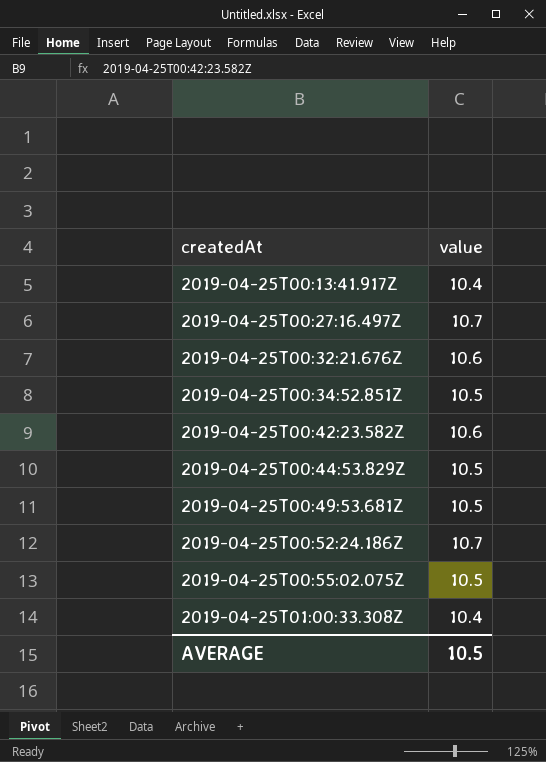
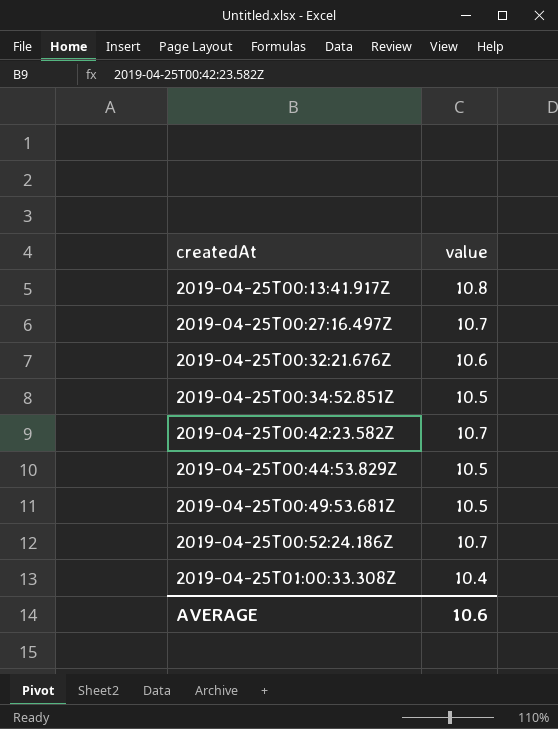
row 2019-04-25T00:55:02.075Z: 10.5 -> none
2019-04-25T00:13:41.917Z | value: 10.4 -> 10.8
2019-04-25T00:42:23.582Z | value: 10.6 -> 10.7
AVERAGE | value: 10.5 -> 10.6

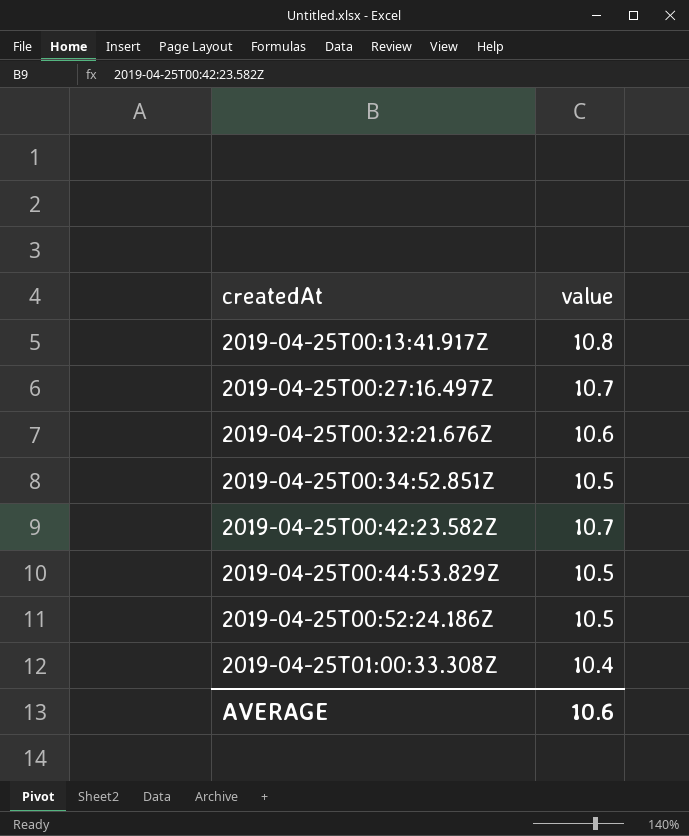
row 2019-04-25T00:49:53.681Z: 10.5 -> none
2019-04-25T00:52:24.186Z | value: 10.7 -> 10.5

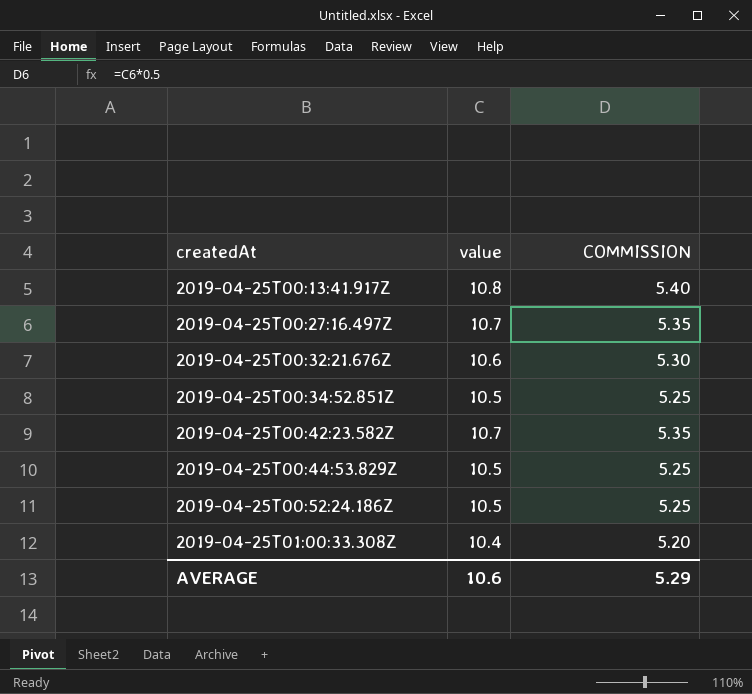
column COMMISSION | formula: none -> [value] * 0.5

